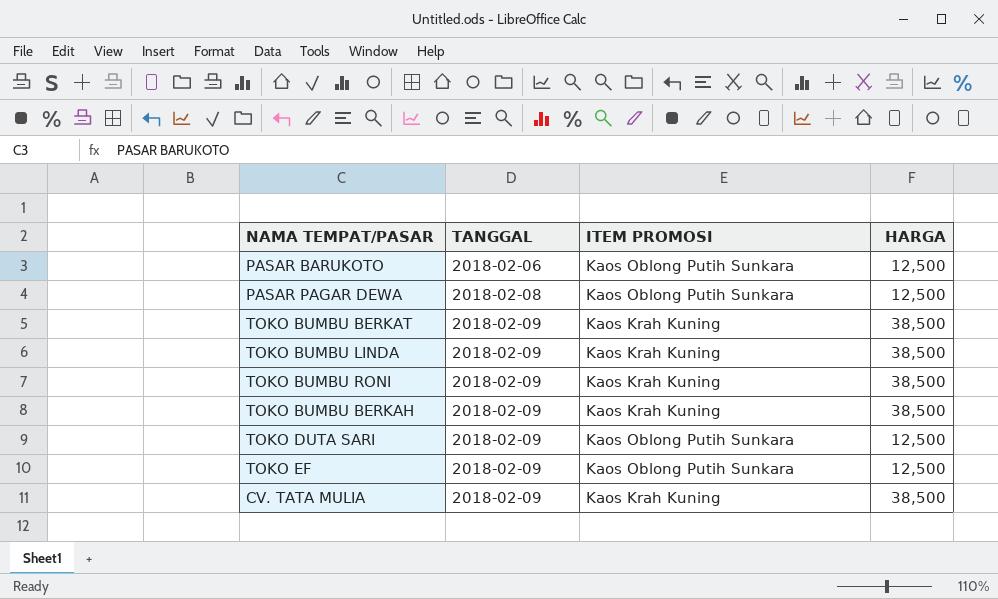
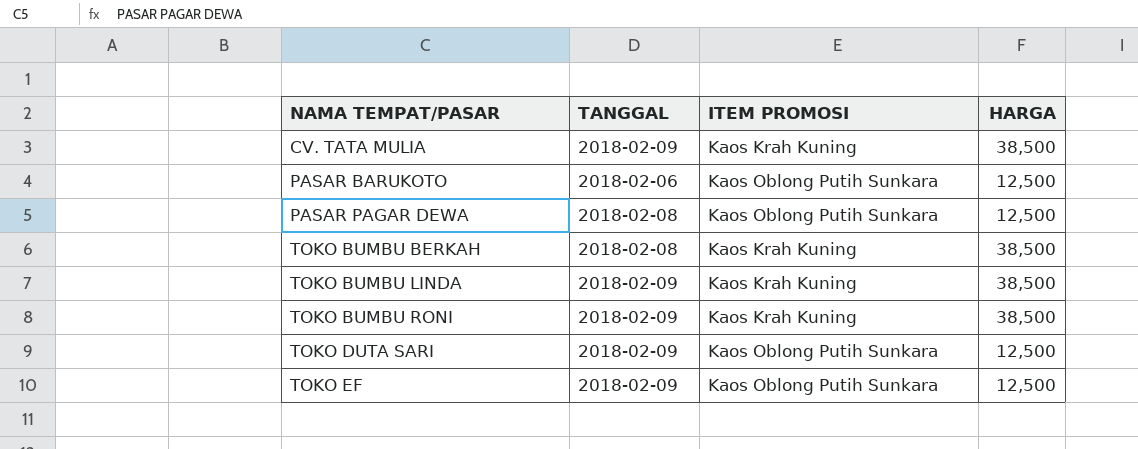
row order: TANGGAL ascending -> NAMA TEMPAT/PASAR ascending
row TOKO BUMBU BERKAT: 2018-02-09 | Kaos Krah Kuning | 38,500 -> none
TOKO BUMBU BERKAH | TANGGAL: 2018-02-09 -> 2018-02-08

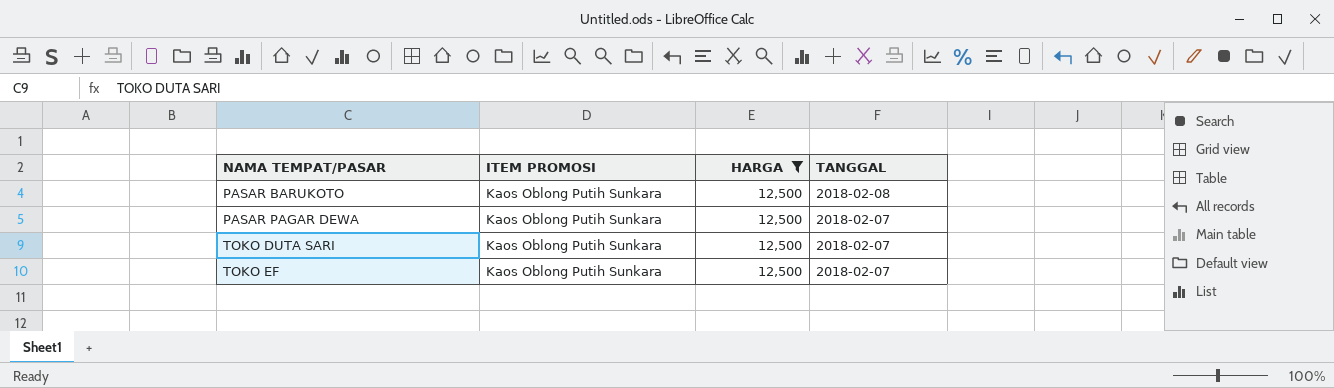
filter: none -> HARGA = 12,500
column TANGGAL | position: 2 -> 4
PASAR BARUKOTO | TANGGAL: 2018-02-06 -> 2018-02-08
PASAR PAGAR DEWA | TANGGAL: 2018-02-08 -> 2018-02-07
TOKO DUTA SARI | TANGGAL: 2018-02-09 -> 2018-02-07
TOKO EF | TANGGAL: 2018-02-09 -> 2018-02-07

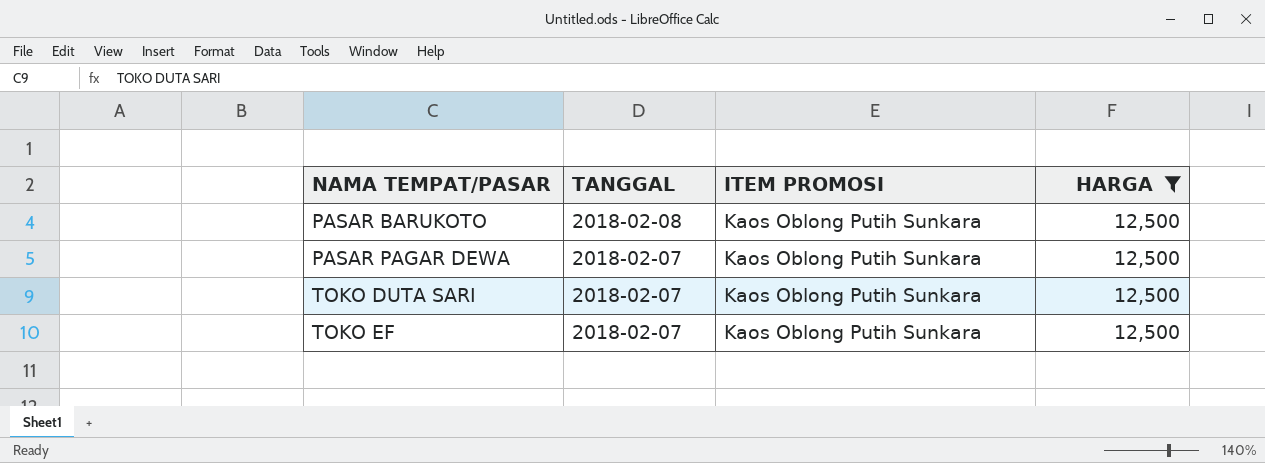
column TANGGAL | position: 4 -> 2

